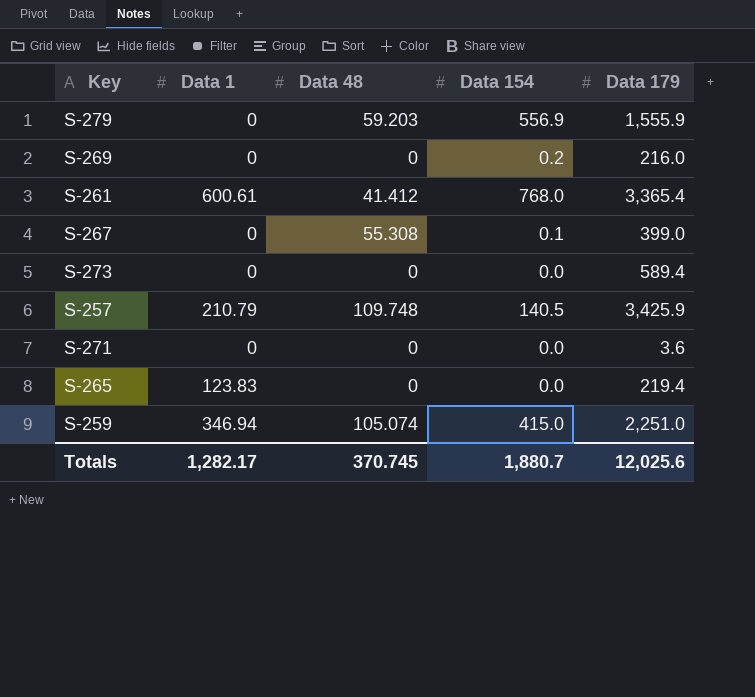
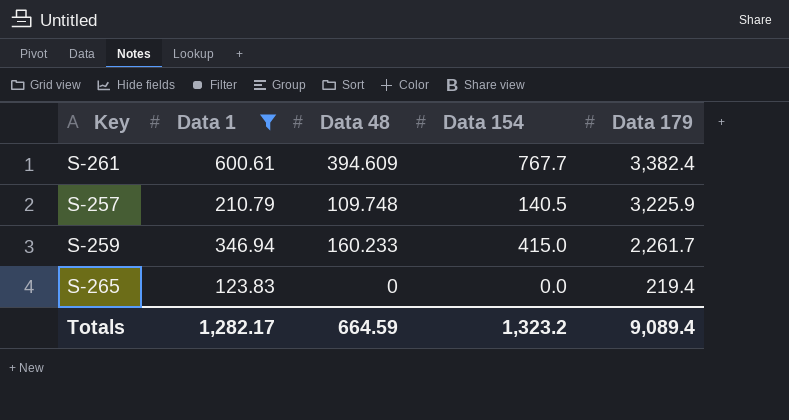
filter: none -> Data 1 != 0
row order: none -> Data 179 descending
S-261 | Data 48: 41.412 -> 394.609
S-261 | Data 154: 768.0 -> 767.7
S-261 | Data 179: 3,365.4 -> 3,382.4
S-257 | Data 179: 3,425.9 -> 3,225.9
S-259 | Data 48: 105.074 -> 160.233
S-259 | Data 179: 2,251.0 -> 2,261.7
Totals | Data 48: 370.745 -> 664.59
Totals | Data 154: 1,880.7 -> 1,323.2
Totals | Data 179: 12,025.6 -> 9,089.4

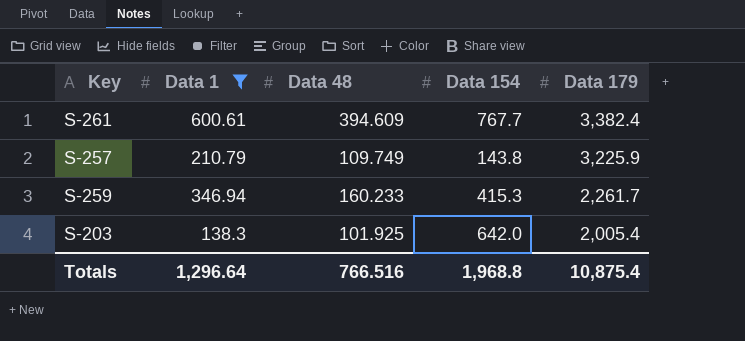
row S-265: 123.83 | 0 | 0.0 | 219.4 -> none
S-257 | Data 48: 109.748 -> 109.749
S-257 | Data 154: 140.5 -> 143.8
S-259 | Data 154: 415.0 -> 415.3
row S-203: none -> 138.3 | 101.925 | 642.0 | 2,005.4
Totals | Data 1: 1,282.17 -> 1,296.64
Totals | Data 48: 664.59 -> 766.516
Totals | Data 154: 1,323.2 -> 1,968.8
Totals | Data 179: 9,089.4 -> 10,875.4

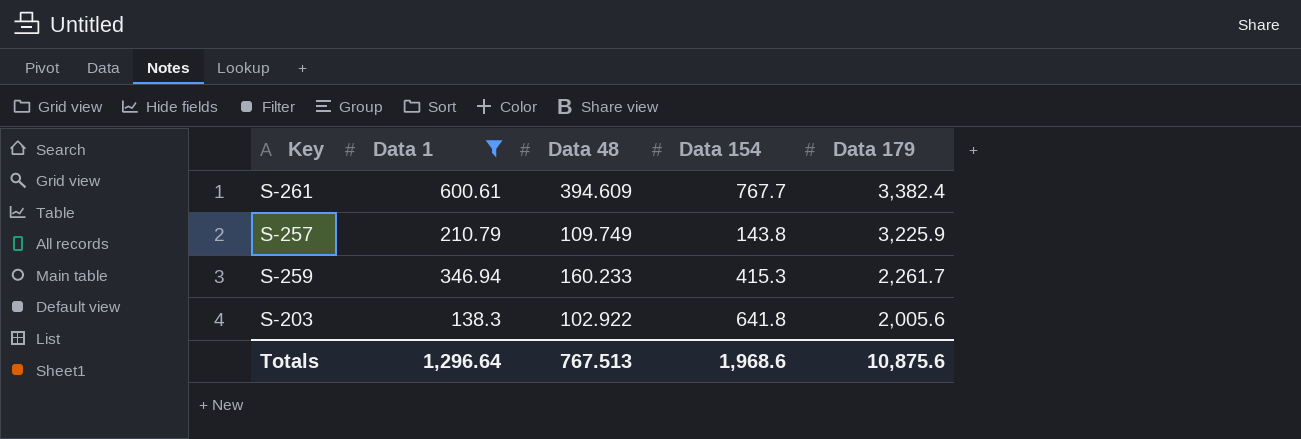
S-203 | Data 48: 101.925 -> 102.922
S-203 | Data 154: 642.0 -> 641.8
S-203 | Data 179: 2,005.4 -> 2,005.6
Totals | Data 48: 766.516 -> 767.513
Totals | Data 154: 1,968.8 -> 1,968.6
Totals | Data 179: 10,875.4 -> 10,875.6

